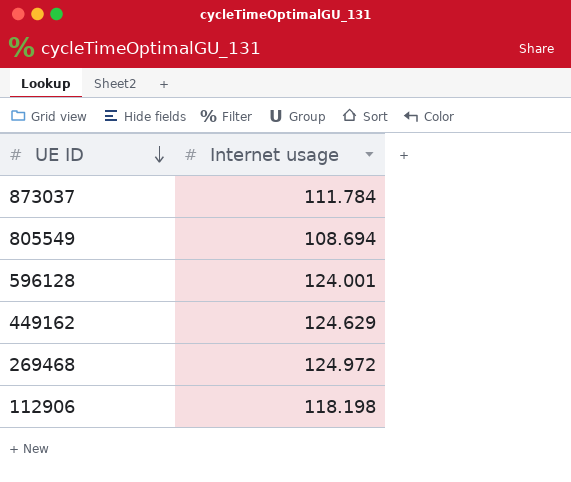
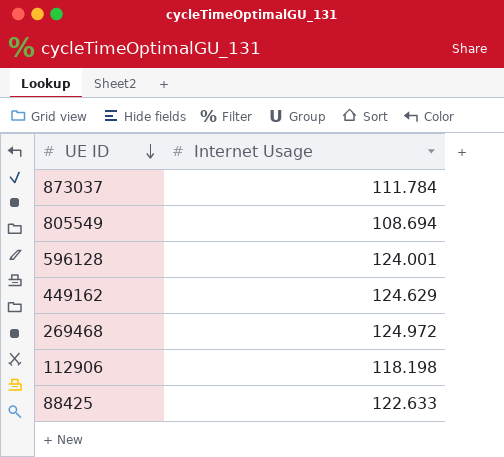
column name: Internet usage -> Internet Usage
row 88425: none -> 122.633

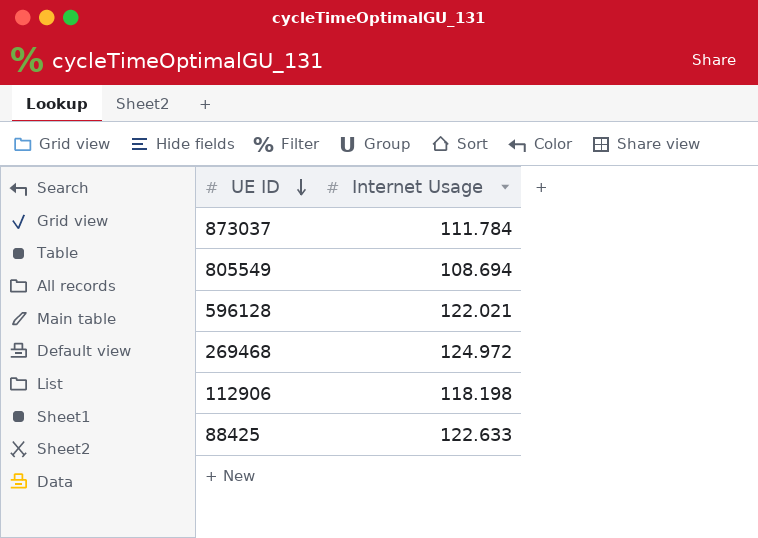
row 449162: 124.629 -> none
596128 | Internet Usage: 124.001 -> 122.021

